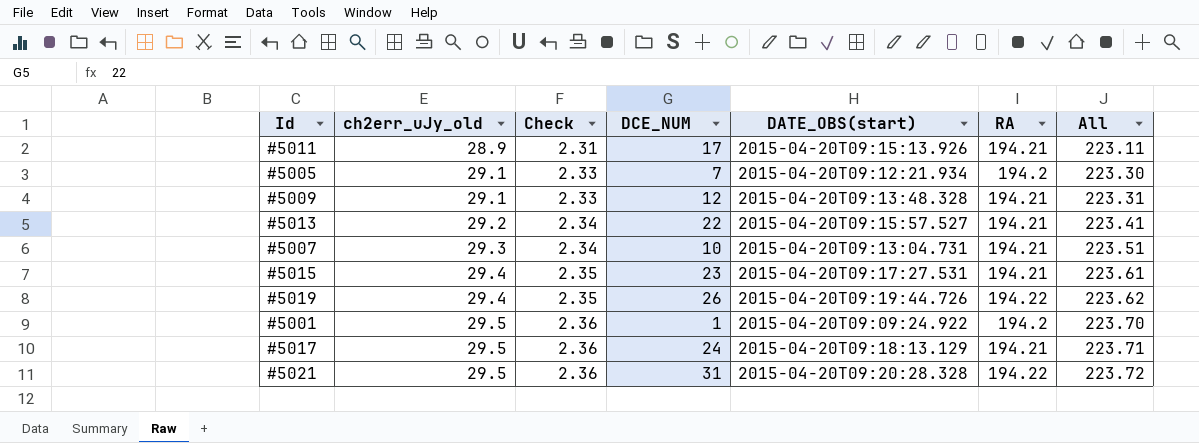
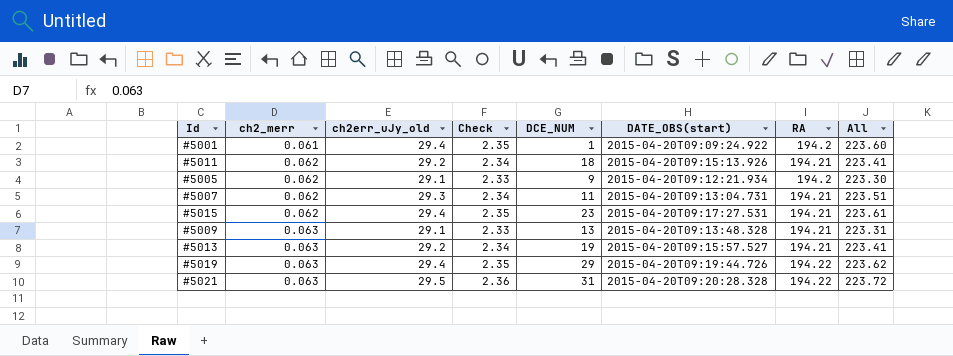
row order: ch2err_uJy_old ascending -> ch2_merr ascending
column ch2_merr | position: none -> 2
row #5017: 29.5 | 2.36 | 24 | 2015-04-20T09:18:13.129 | 194.21 | 223.71 -> none
#5001 | ch2err_uJy_old: 29.5 -> 29.4
#5001 | Check: 2.36 -> 2.35
#5001 | All: 223.70 -> 223.60
#5011 | ch2err_uJy_old: 28.9 -> 29.2
#5011 | Check: 2.31 -> 2.34
#5011 | DCE_NUM: 17 -> 18
#5011 | All: 223.11 -> 223.41
#5005 | DCE_NUM: 7 -> 9
#5007 | DCE_NUM: 10 -> 11
#5009 | DCE_NUM: 12 -> 13
#5013 | DCE_NUM: 22 -> 19
#5019 | DCE_NUM: 26 -> 29

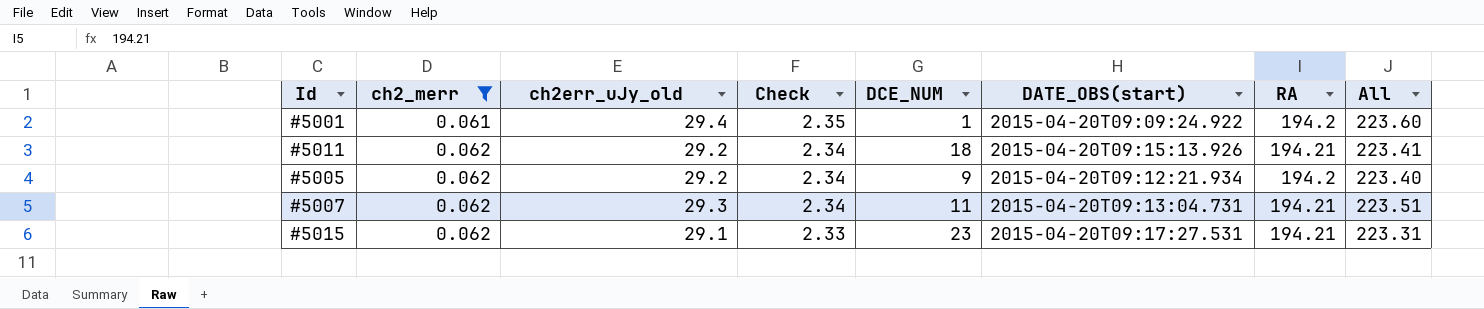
filter: none -> ch2_merr != 0.063
#5005 | ch2err_uJy_old: 29.1 -> 29.2
#5005 | Check: 2.33 -> 2.34
#5005 | All: 223.30 -> 223.40
#5015 | ch2err_uJy_old: 29.4 -> 29.1
#5015 | Check: 2.35 -> 2.33
#5015 | All: 223.61 -> 223.31

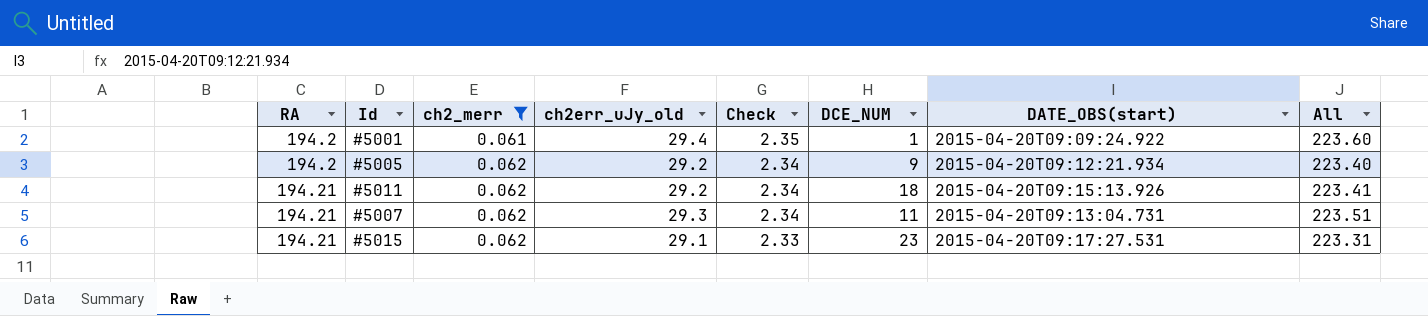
row order: ch2_merr ascending -> RA ascending
column RA | position: 7 -> 1

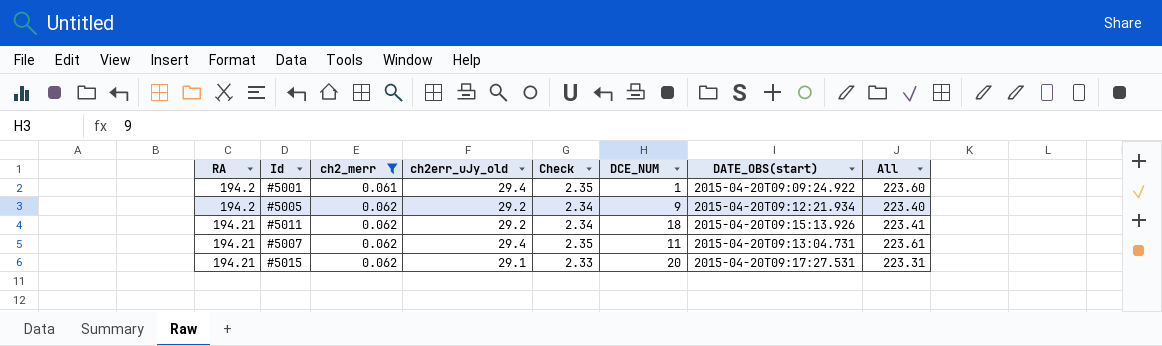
#5007 | ch2err_uJy_old: 29.3 -> 29.4
#5007 | Check: 2.34 -> 2.35
#5007 | All: 223.51 -> 223.61
#5015 | DCE_NUM: 23 -> 20

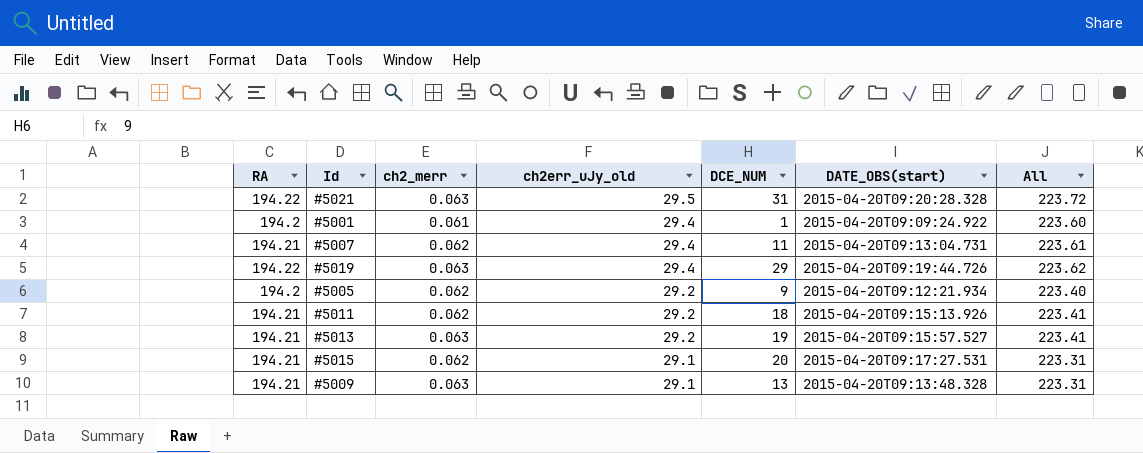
filter: ch2_merr != 0.063 -> none
row order: RA ascending -> ch2err_uJy_old descending
column Check | formula: [ch2err_uJy_old] * 0.08 -> none

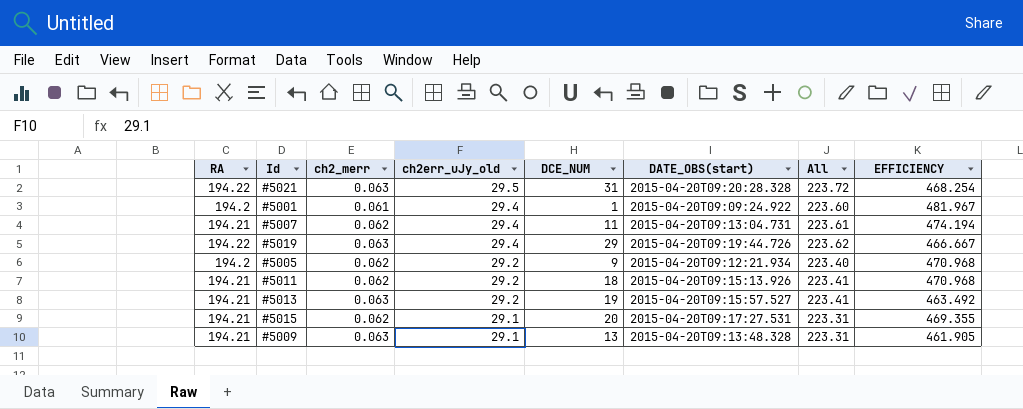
column EFFICIENCY | formula: none -> [ch2err_uJy_old] / [ch2_merr]

